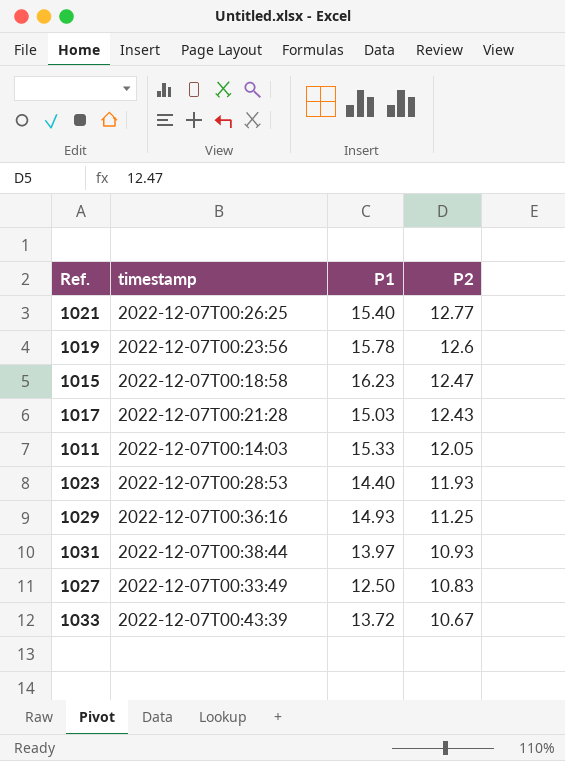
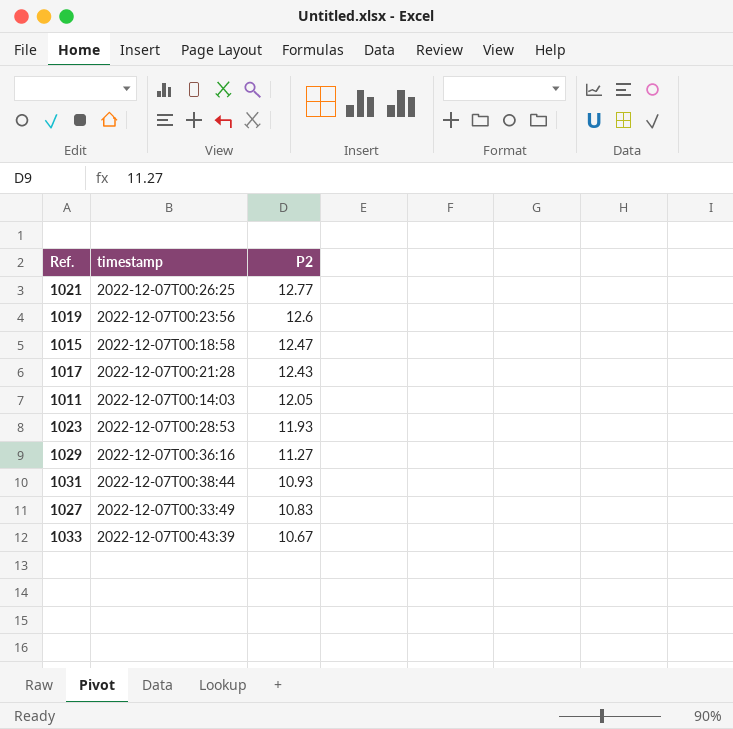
column P1 | position: 3 -> none
1029 | P2: 11.25 -> 11.27

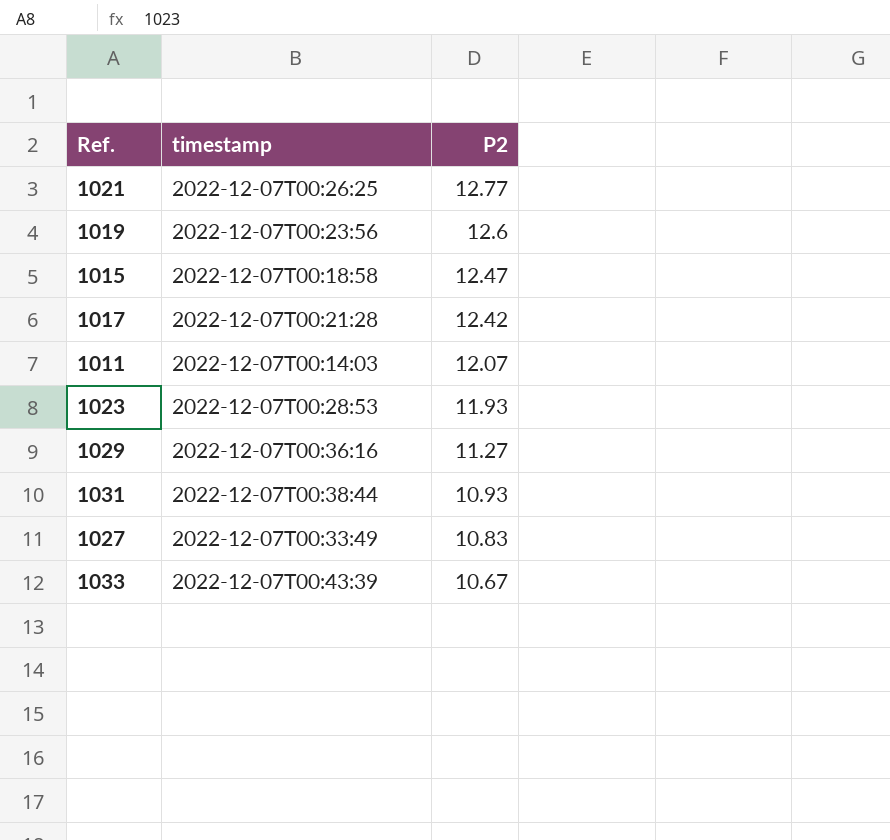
1017 | P2: 12.43 -> 12.42
1011 | P2: 12.05 -> 12.07

